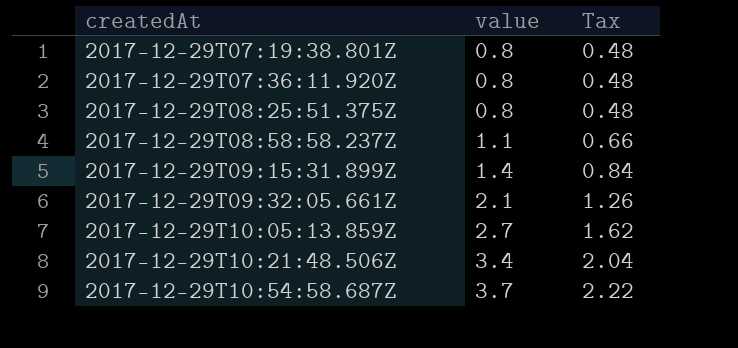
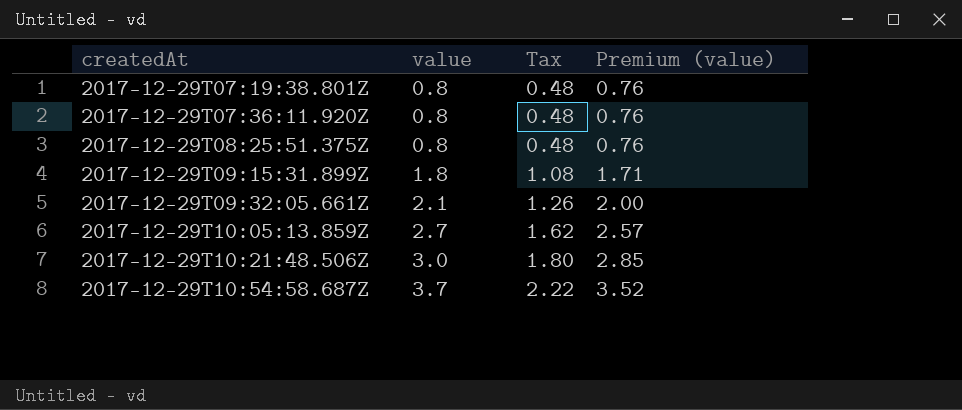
column Premium (value) | formula: none -> [value] * 0.95
row 2017-12-29T08:58:58.237Z: 1.1 | 0.66 -> none
2017-12-29T09:15:31.899Z | value: 1.4 -> 1.8
2017-12-29T09:15:31.899Z | Tax: 0.84 -> 1.08
2017-12-29T10:21:48.506Z | value: 3.4 -> 3.0
2017-12-29T10:21:48.506Z | Tax: 2.04 -> 1.80

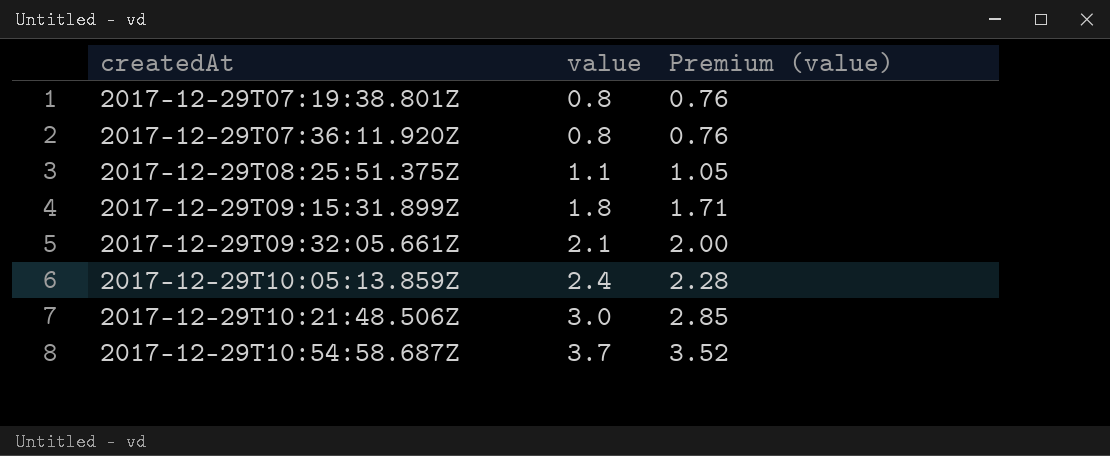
column Tax | formula: [value] * 0.6 -> none
2017-12-29T08:25:51.375Z | value: 0.8 -> 1.1
2017-12-29T08:25:51.375Z | Premium (value): 0.76 -> 1.05
2017-12-29T10:05:13.859Z | value: 2.7 -> 2.4
2017-12-29T10:05:13.859Z | Premium (value): 2.57 -> 2.28

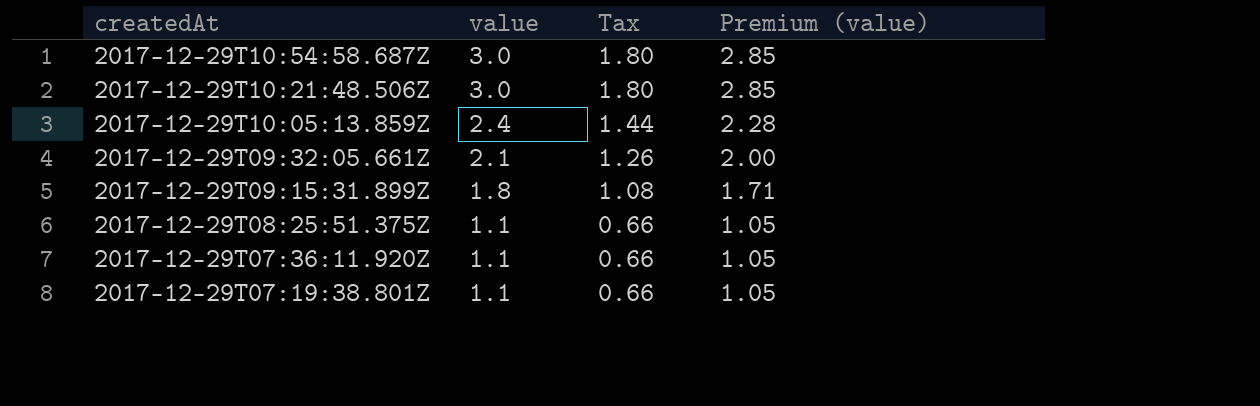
row order: createdAt ascending -> createdAt descending
column Tax | formula: none -> [value] * 0.6
2017-12-29T10:54:58.687Z | value: 3.7 -> 3.0
2017-12-29T10:54:58.687Z | Premium (value): 3.52 -> 2.85
2017-12-29T07:36:11.920Z | value: 0.8 -> 1.1
2017-12-29T07:36:11.920Z | Premium (value): 0.76 -> 1.05
2017-12-29T07:19:38.801Z | value: 0.8 -> 1.1
2017-12-29T07:19:38.801Z | Premium (value): 0.76 -> 1.05

